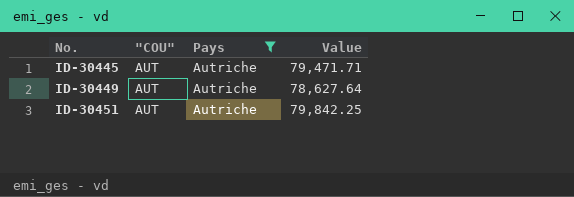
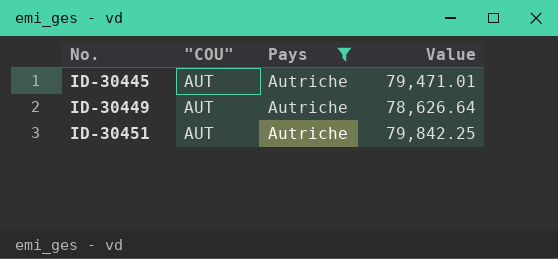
ID-30445 | Value: 79,471.71 -> 79,471.01
ID-30449 | Value: 78,627.64 -> 78,626.64

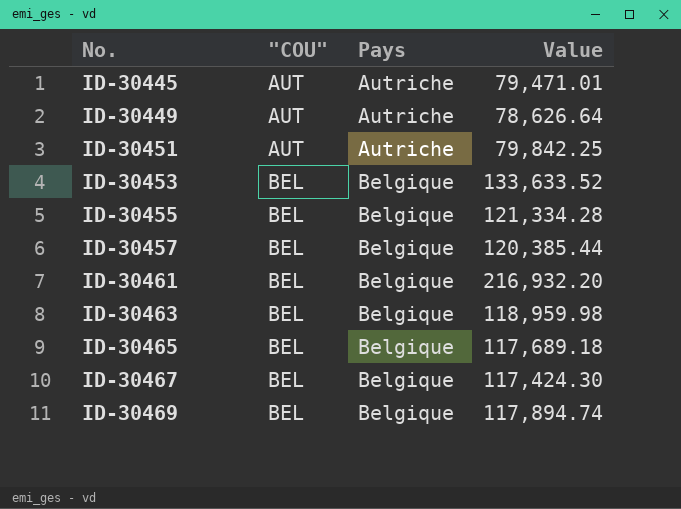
filter: Pays = Autriche -> none

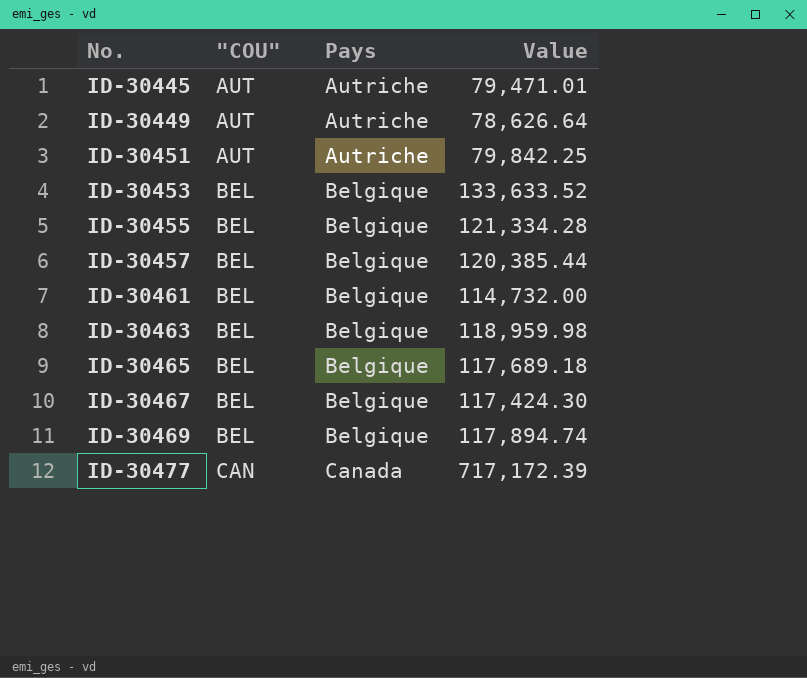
ID-30461 | Value: 216,932.20 -> 114,732.00
row ID-30477: none -> CAN | Canada | 717,172.39

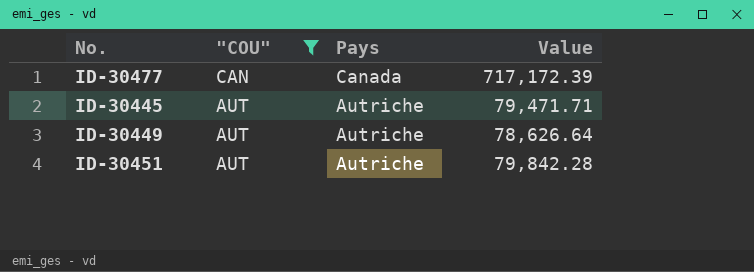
filter: none -> "COU" != BEL
row order: No. ascending -> "COU" descending
ID-30445 | Value: 79,471.01 -> 79,471.71
ID-30451 | Value: 79,842.25 -> 79,842.28

